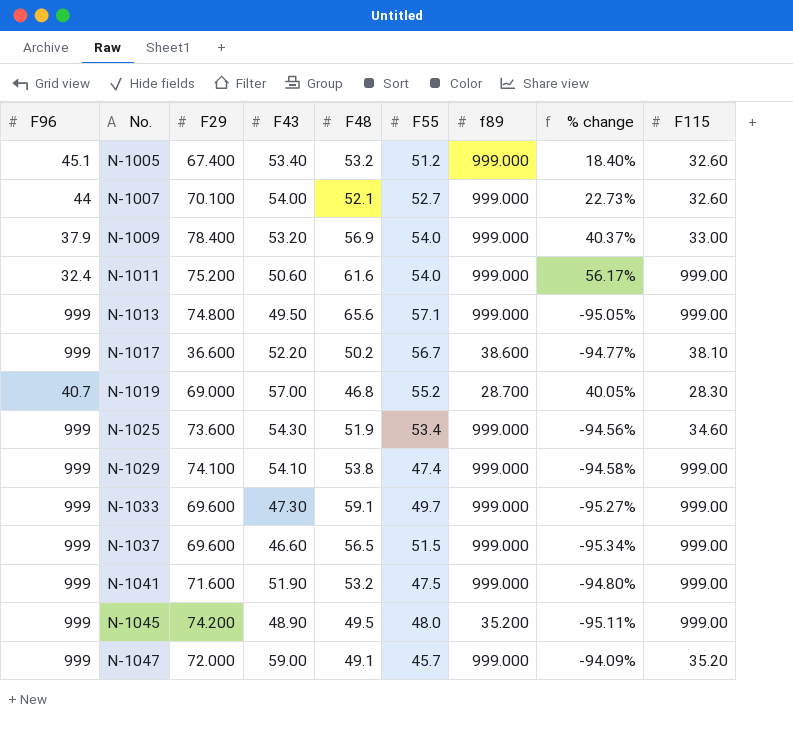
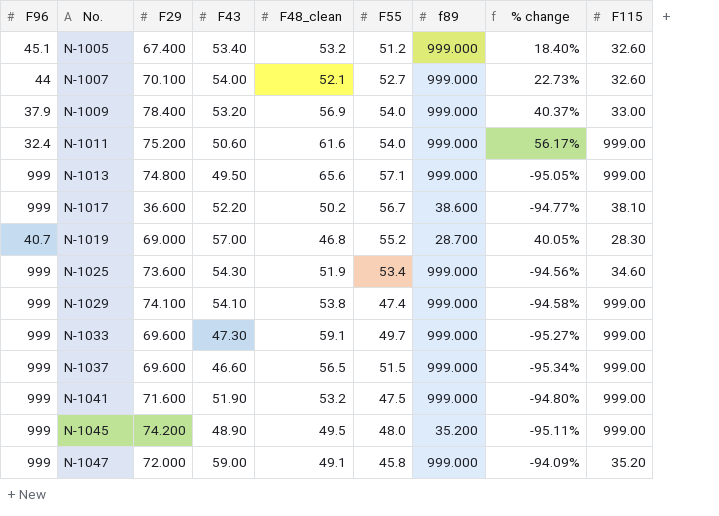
column name: F48 -> F48_clean
N-1047 | F55: 45.7 -> 45.8

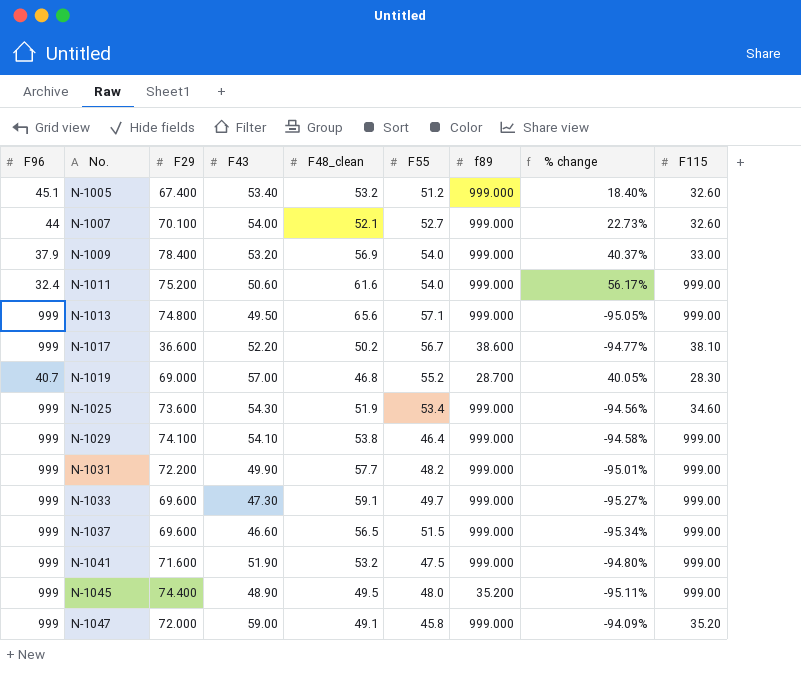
N-1029 | F55: 47.4 -> 46.4
row N-1031: none -> 999 | 72.200 | 49.90 | 57.7 | 48.2 | 999.000 | -95.01% | 999.00
N-1045 | F29: 74.200 -> 74.400

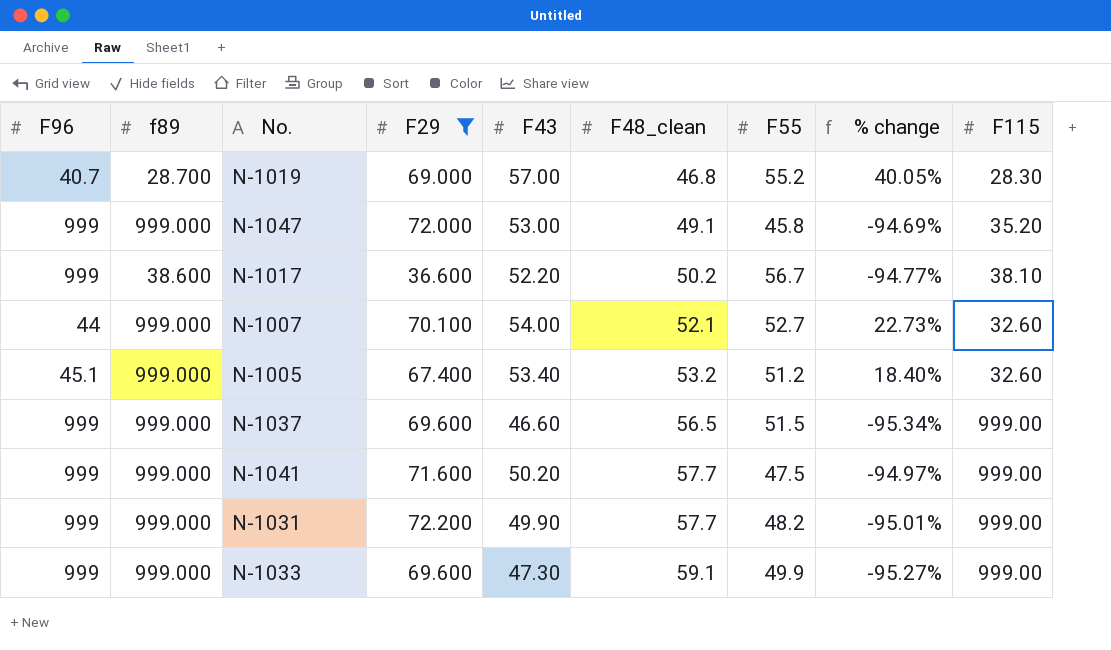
filter: none -> F29 <= 72.200
row order: No. ascending -> F48_clean ascending
column f89 | position: 7 -> 2
N-1047 | F43: 59.00 -> 53.00
N-1047 | % change: -94.09% -> -94.69%
N-1041 | F43: 51.90 -> 50.20
N-1041 | F48_clean: 53.2 -> 57.7
N-1041 | % change: -94.80% -> -94.97%
N-1033 | F55: 49.7 -> 49.9

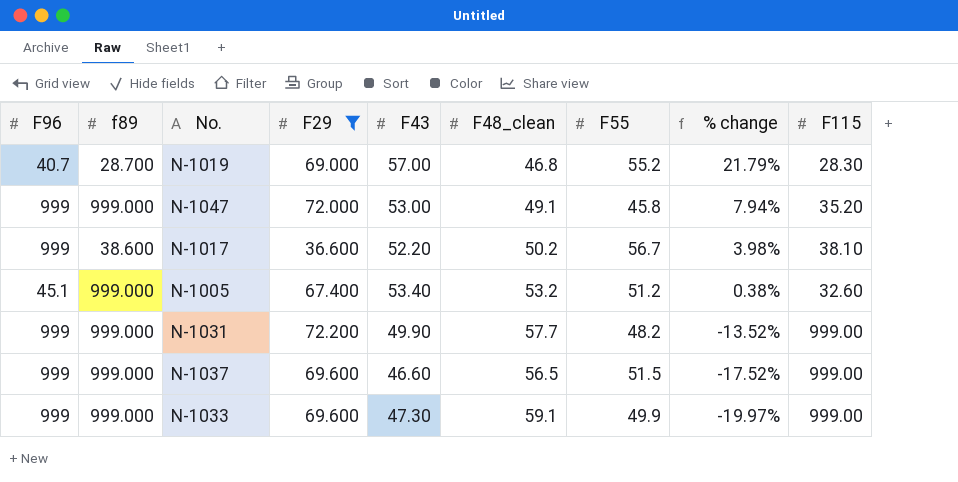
row order: F48_clean ascending -> % change descending
column % change | formula: ([F43] - [F96]) / [F96] -> ([F43] - [F48_clean]) / [F48_clean]
row N-1007: 44 | 999.000 | 70.100 | 54.00 | 52.1 | 52.7 | 22.73% | 32.60 -> none
row N-1041: 999 | 999.000 | 71.600 | 50.20 | 57.7 | 47.5 | -94.97% | 999.00 -> none

